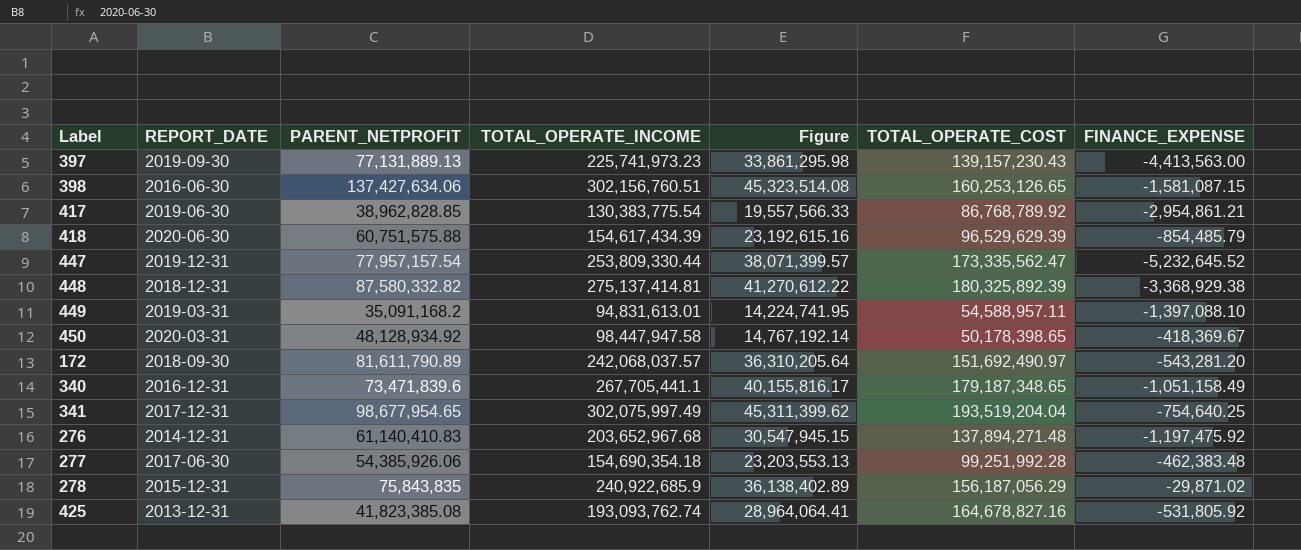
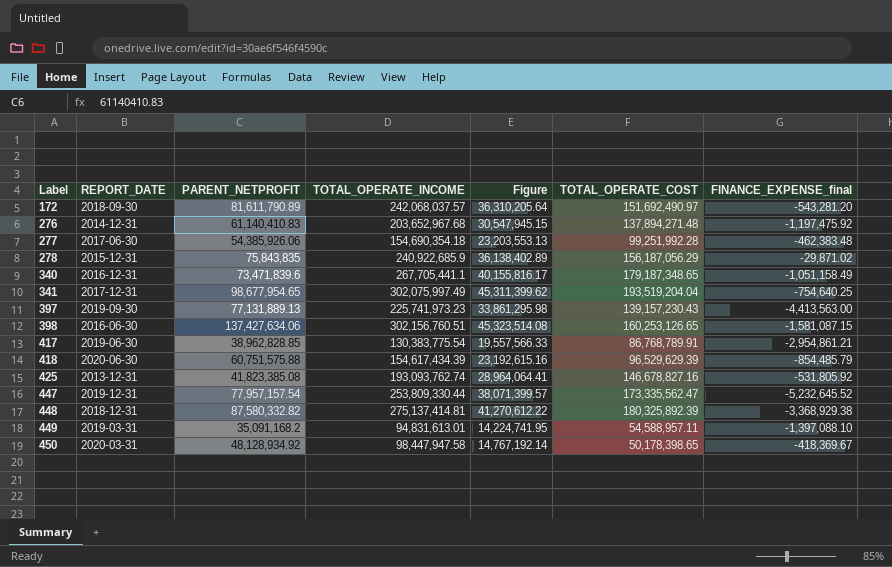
row order: none -> Label ascending
column name: FINANCE_EXPENSE -> FINANCE_EXPENSE_final
417 | TOTAL_OPERATE_COST: 86,768,789.92 -> 86,768,789.91
425 | TOTAL_OPERATE_COST: 164,678,827.16 -> 146,678,827.16

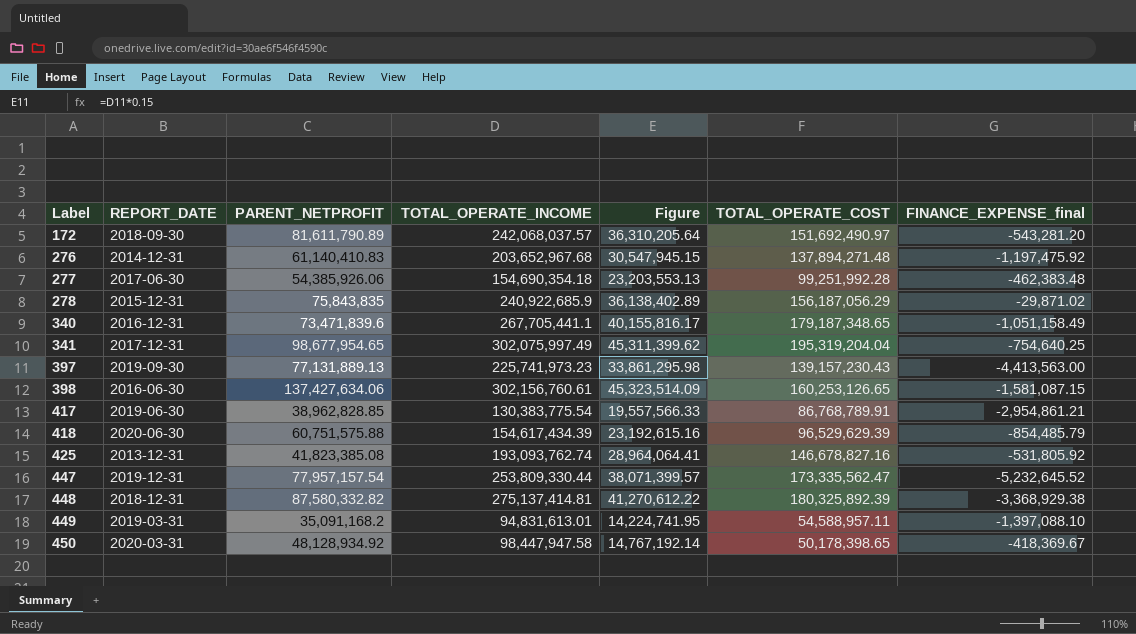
341 | TOTAL_OPERATE_COST: 193,519,204.04 -> 195,319,204.04
398 | TOTAL_OPERATE_INCOME: 302,156,760.51 -> 302,156,760.61
398 | Figure: 45,323,514.08 -> 45,323,514.09

